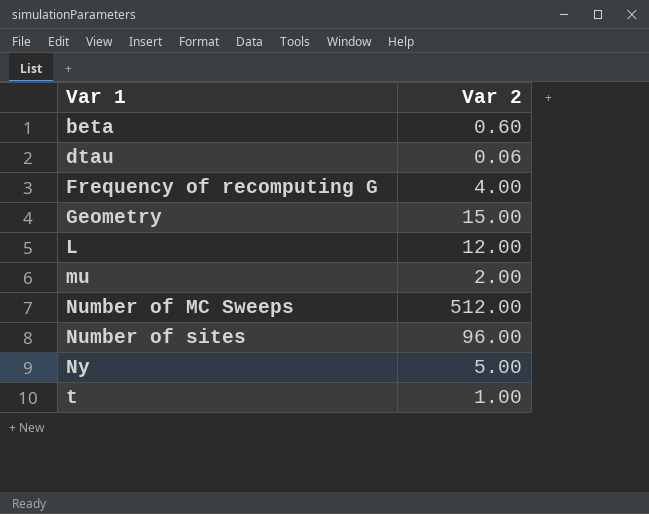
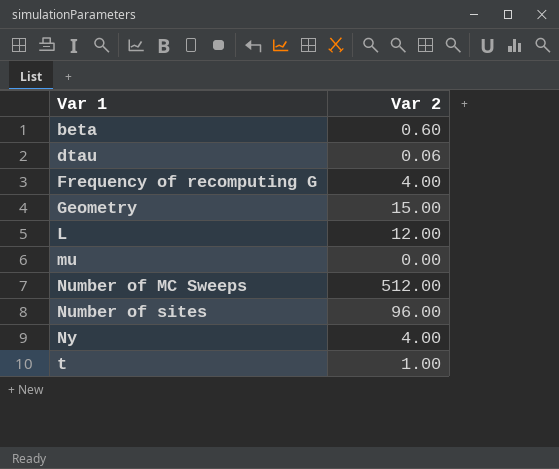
mu | Var 2: 2.00 -> 0.00
Ny | Var 2: 5.00 -> 4.00

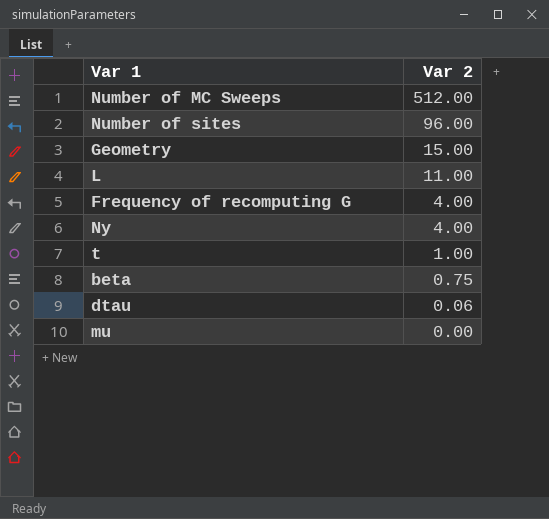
row order: Var 1 ascending -> Var 2 descending
L | Var 2: 12.00 -> 11.00
beta | Var 2: 0.60 -> 0.75

